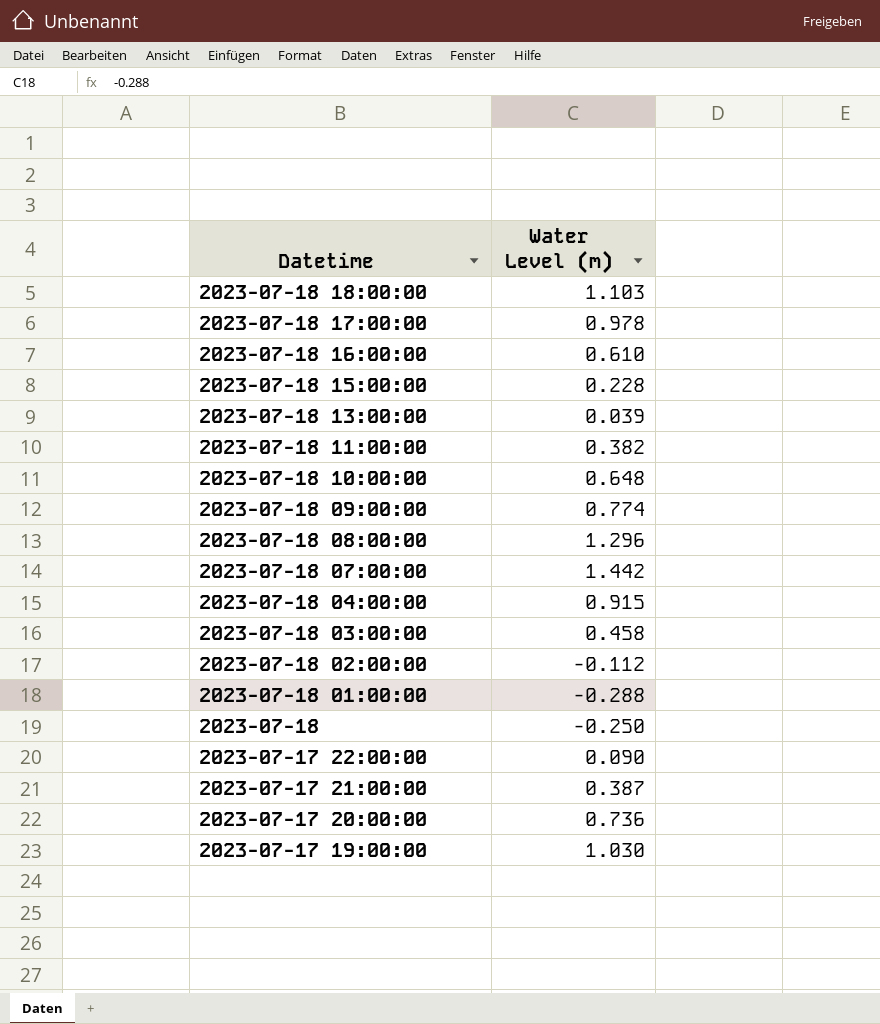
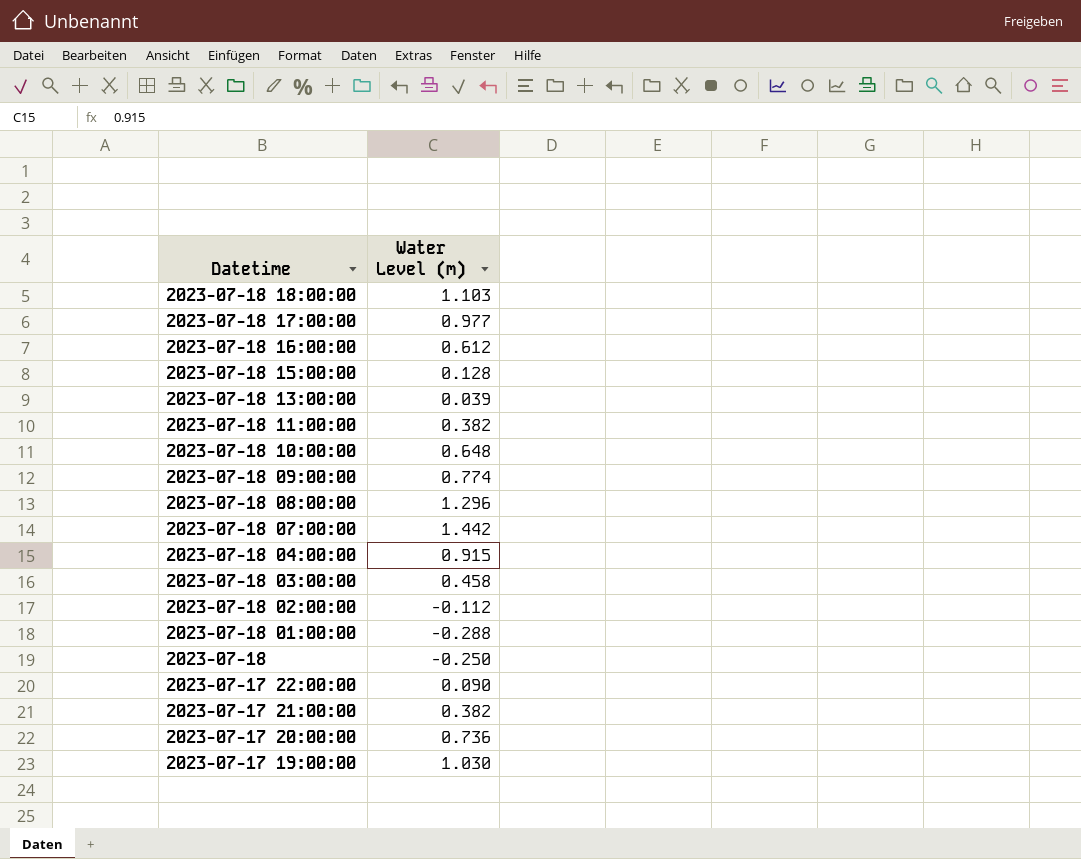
2023-07-18 17:00:00 | Water Level (m): 0.978 -> 0.977
2023-07-18 16:00:00 | Water Level (m): 0.610 -> 0.612
2023-07-18 15:00:00 | Water Level (m): 0.228 -> 0.128
2023-07-17 21:00:00 | Water Level (m): 0.387 -> 0.382

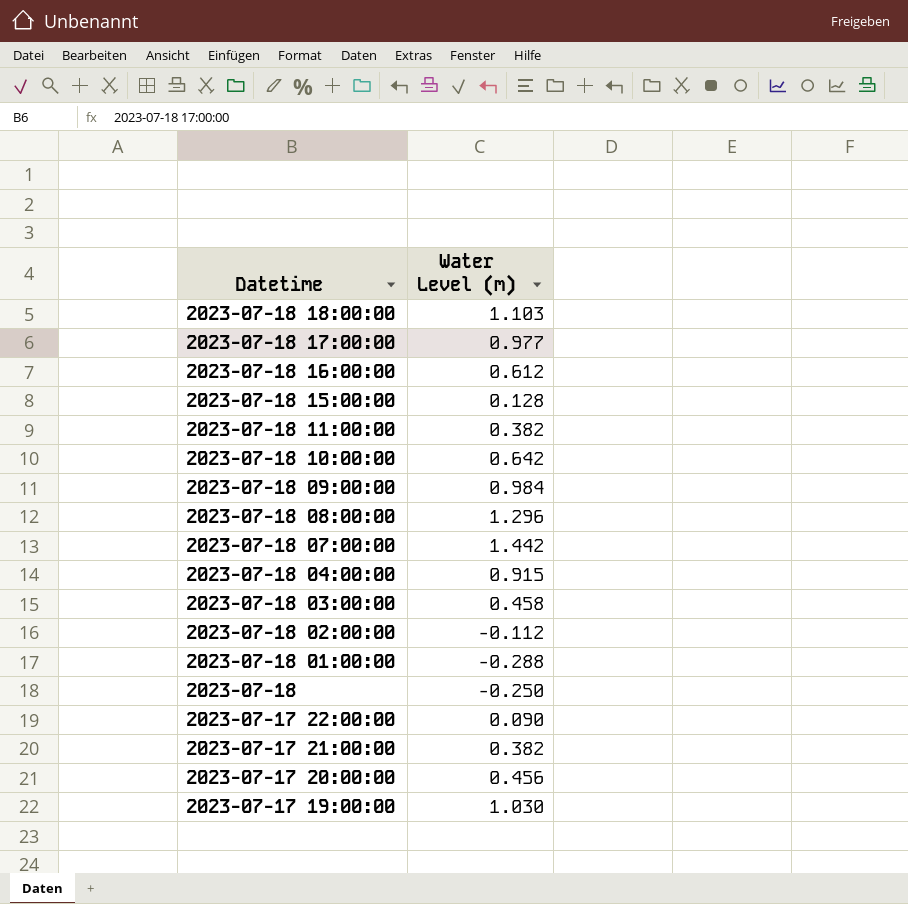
row 2023-07-18 13:00:00: 0.039 -> none
2023-07-18 10:00:00 | Water Level (m): 0.648 -> 0.642
2023-07-18 09:00:00 | Water Level (m): 0.774 -> 0.984
2023-07-17 20:00:00 | Water Level (m): 0.736 -> 0.456

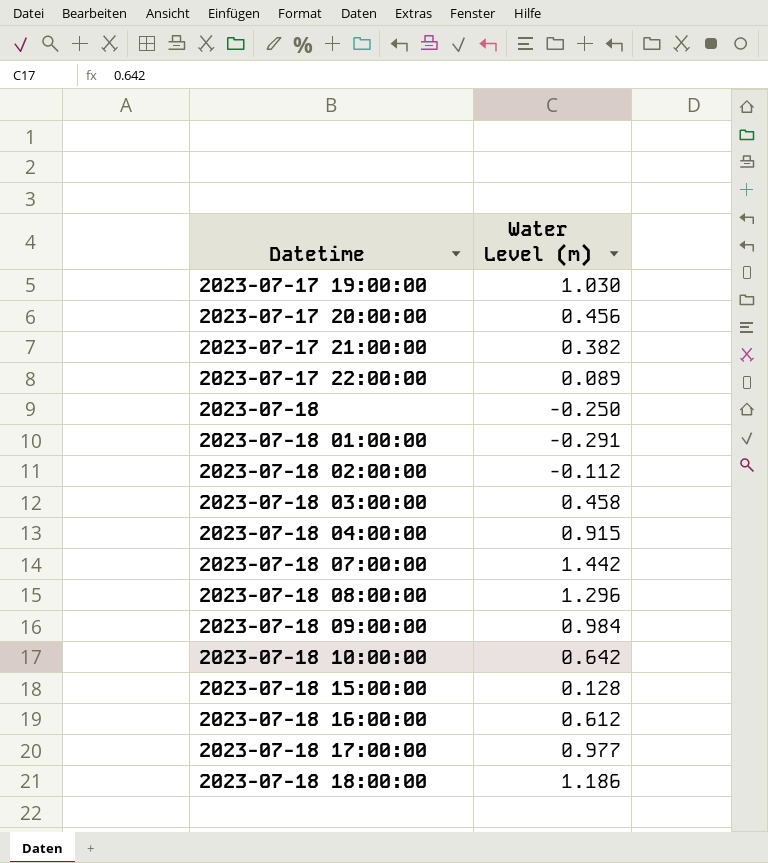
row order: Datetime descending -> Datetime ascending
row 2023-07-18 11:00:00: 0.382 -> none
2023-07-17 22:00:00 | Water Level (m): 0.090 -> 0.089
2023-07-18 01:00:00 | Water Level (m): -0.288 -> -0.291
2023-07-18 18:00:00 | Water Level (m): 1.103 -> 1.186

